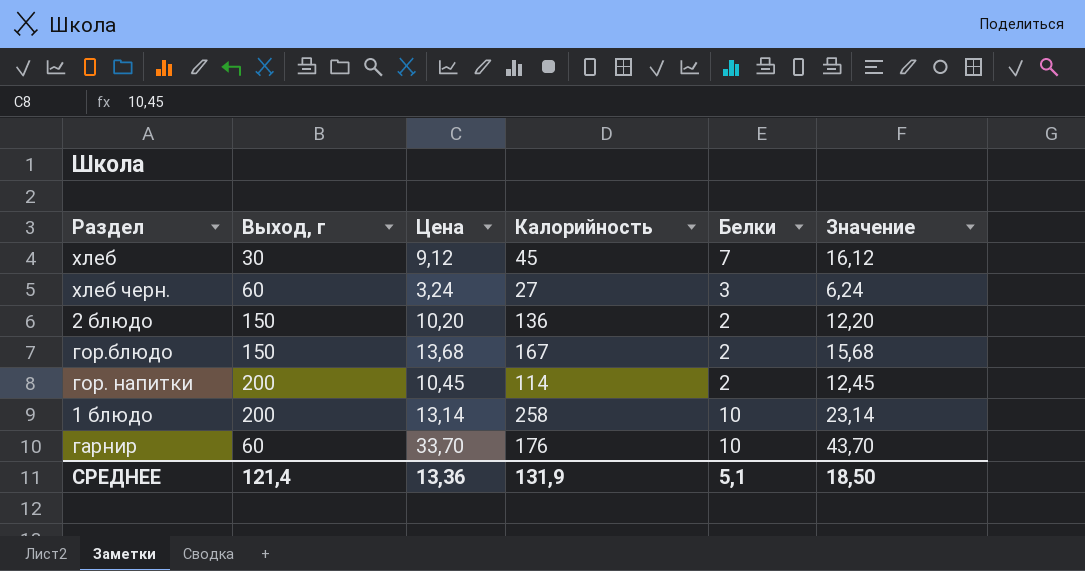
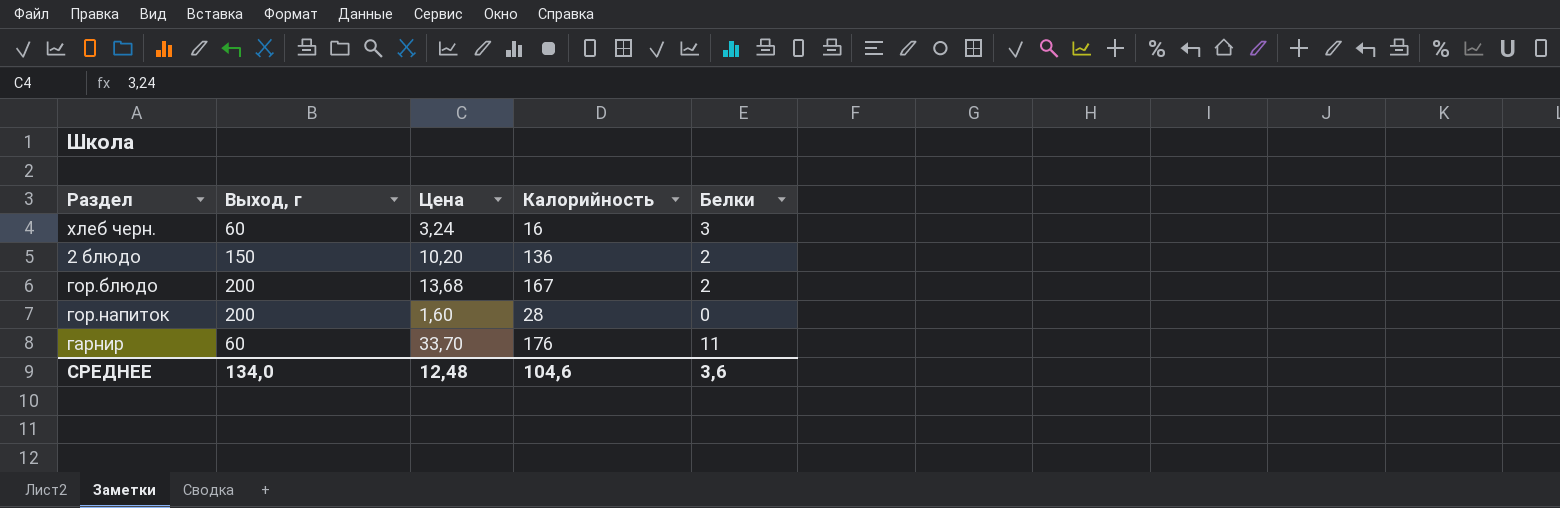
column Значение | formula: [Цена] + [Белки] -> none
row хлеб: 30 | 9,12 | 45 | 7 | 16,12 -> none
row гор. напитки: 200 | 10,45 | 114 | 2 | 12,45 -> none
row 1 блюдо: 200 | 13,14 | 258 | 10 | 23,14 -> none
хлеб черн. | Калорийность: 27 -> 16
гор.блюдо | Выход, г: 150 -> 200
row гор.напиток: none -> 200 | 1,60 | 28 | 0
гарнир | Белки: 10 -> 11
СРЕДНЕЕ | Выход, г: 121,4 -> 134,0
СРЕДНЕЕ | Цена: 13,36 -> 12,48
СРЕДНЕЕ | Калорийность: 131,9 -> 104,6
СРЕДНЕЕ | Белки: 5,1 -> 3,6

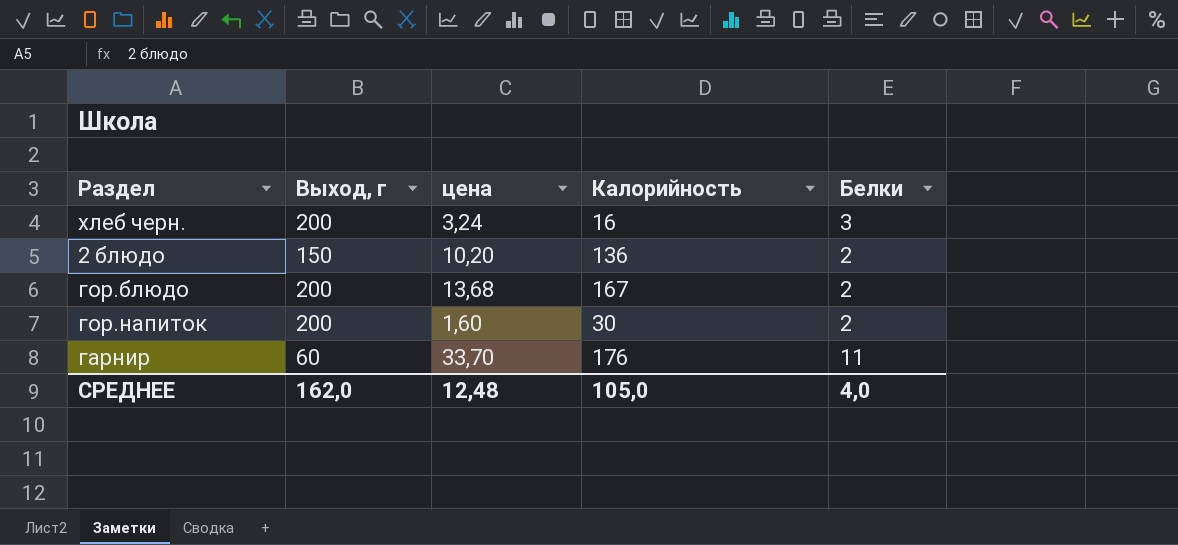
column name: Цена -> цена
хлеб черн. | Выход, г: 60 -> 200
гор.напиток | Калорийность: 28 -> 30
гор.напиток | Белки: 0 -> 2
СРЕДНЕЕ | Выход, г: 134,0 -> 162,0
СРЕДНЕЕ | Калорийность: 104,6 -> 105,0
СРЕДНЕЕ | Белки: 3,6 -> 4,0

